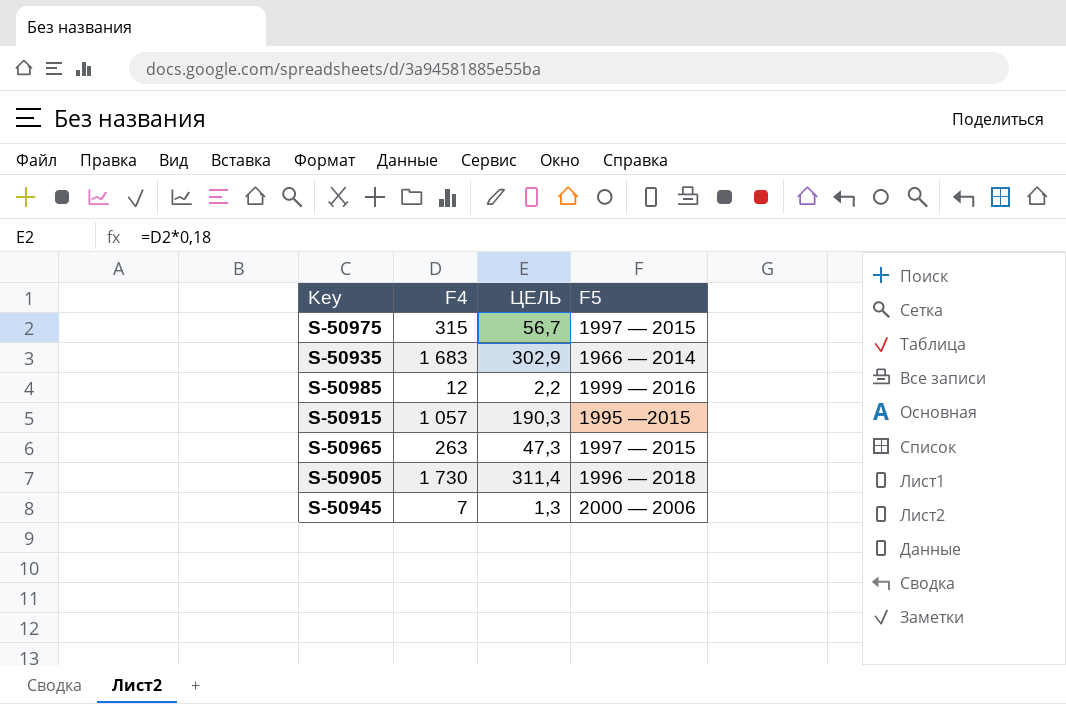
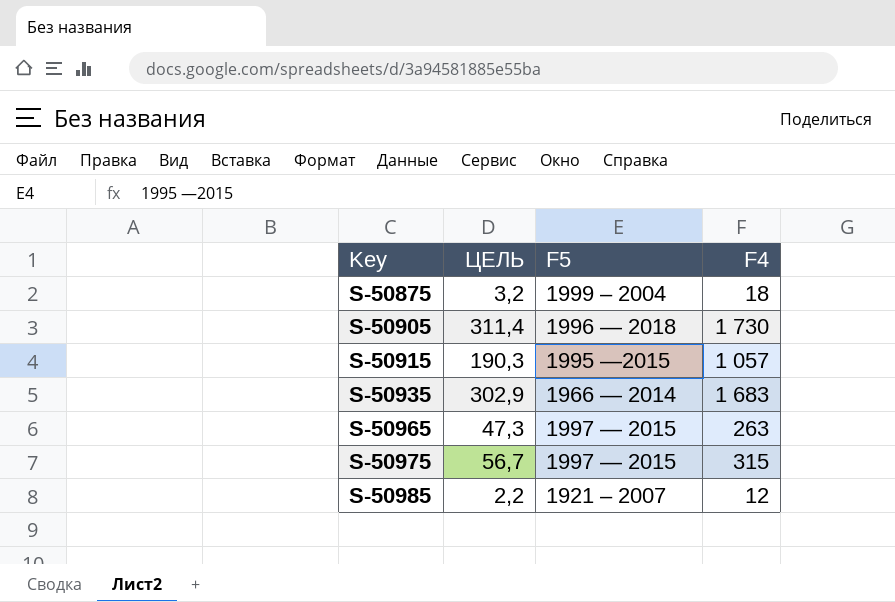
row order: none -> Key ascending
column F4 | position: 2 -> 4
row S-50945: 7 | 1,3 | 2000 — 2006 -> none
row S-50875: none -> 3,2 | 1999 – 2004 | 18
S-50985 | F5: 1999 — 2016 -> 1921 – 2007

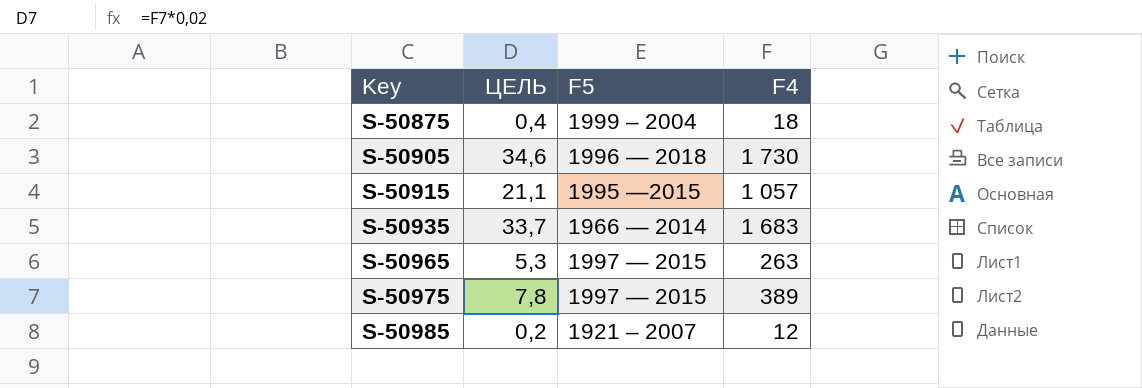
column ЦЕЛЬ | formula: [F4] * 0,18 -> [F4] * 0,02
S-50975 | F4: 315 -> 389

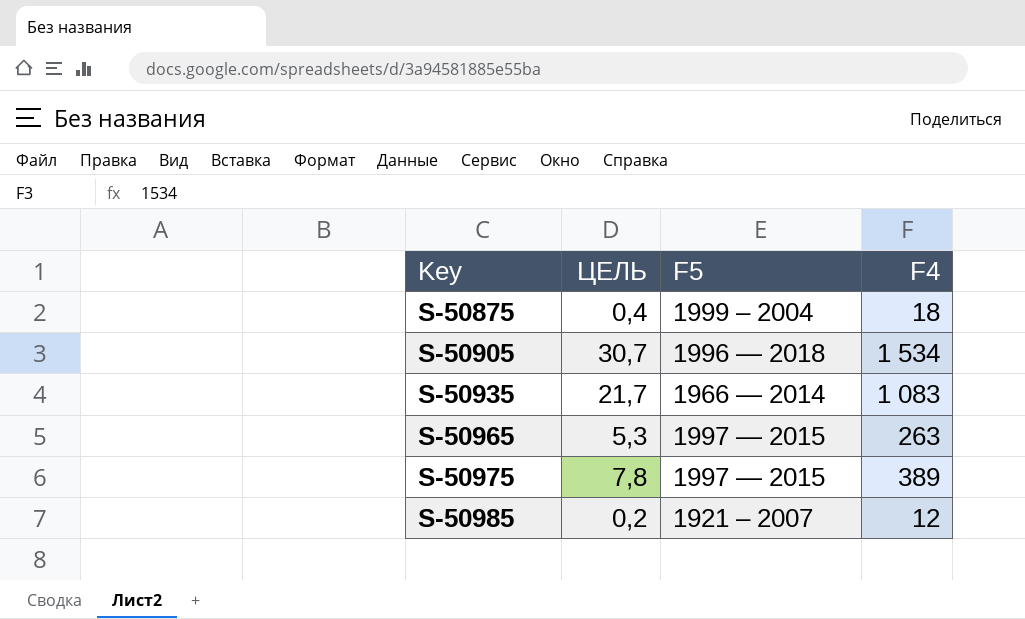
row S-50915: 21,1 | 1995 —2015 | 1 057 -> none
S-50905 | ЦЕЛЬ: 34,6 -> 30,7
S-50905 | F4: 1 730 -> 1 534
S-50935 | ЦЕЛЬ: 33,7 -> 21,7
S-50935 | F4: 1 683 -> 1 083

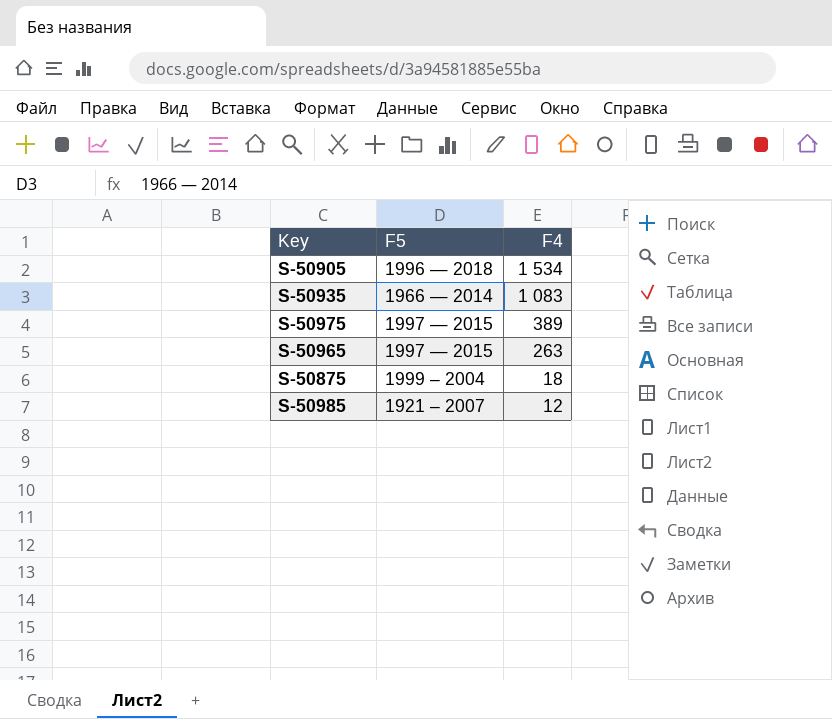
row order: Key ascending -> F4 descending
column ЦЕЛЬ | formula: [F4] * 0,02 -> none

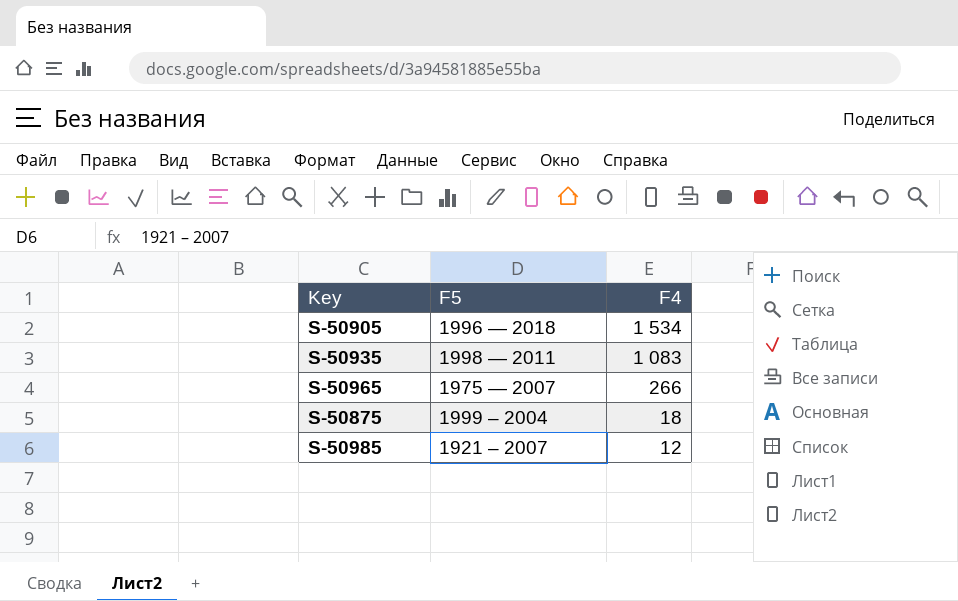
row S-50975: 1997 — 2015 | 389 -> none
S-50935 | F5: 1966 — 2014 -> 1998 — 2011
S-50965 | F5: 1997 — 2015 -> 1975 — 2007
S-50965 | F4: 263 -> 266

